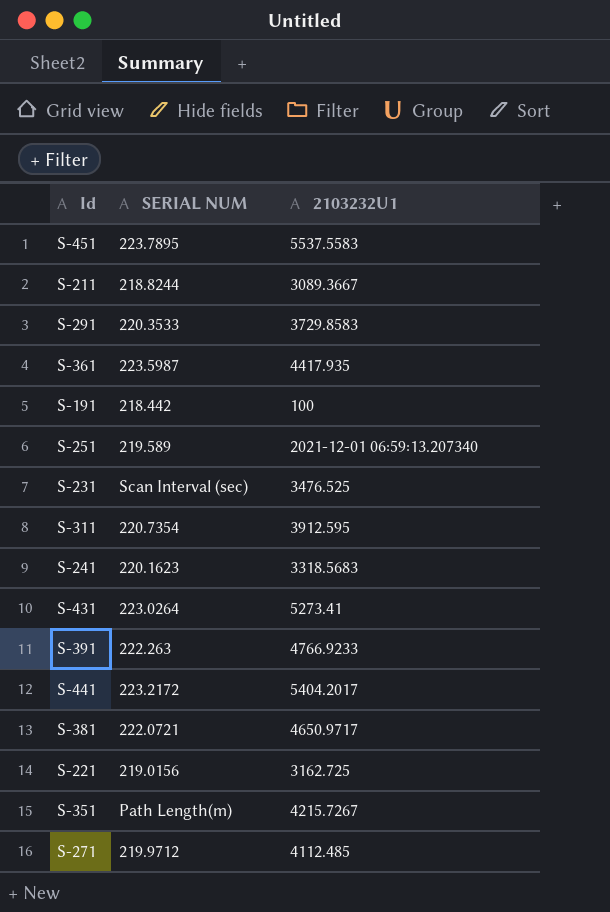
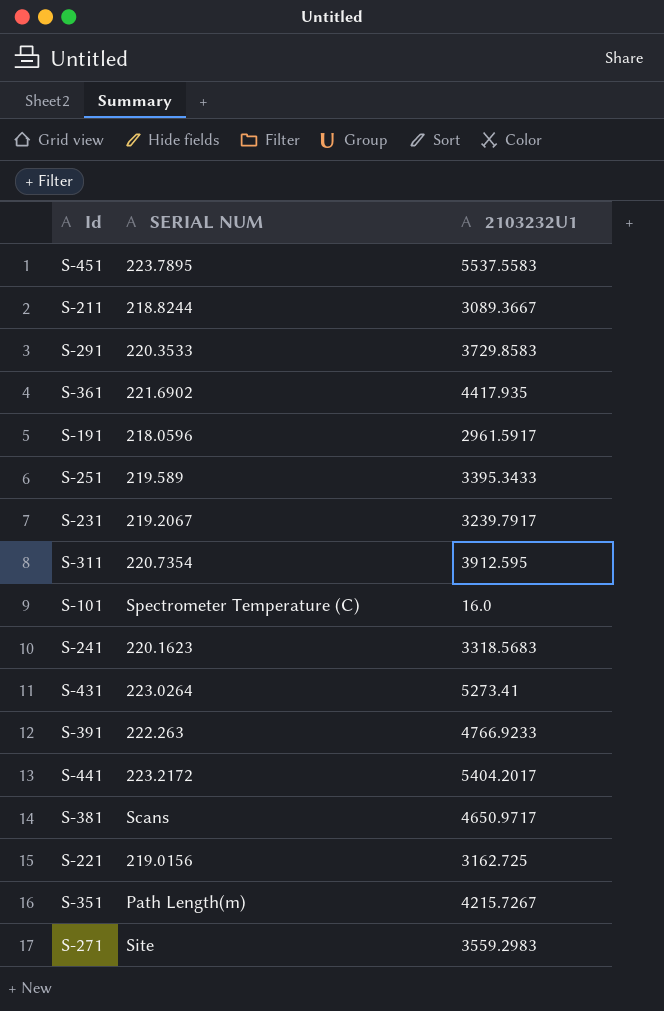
S-361 | SERIAL NUM: 223.5987 -> 221.6902
S-191 | SERIAL NUM: 218.442 -> 218.0596
S-191 | 2103232U1: 100 -> 2961.5917
S-251 | 2103232U1: 2021-12-01 06:59:13.207340 -> 3395.3433
S-231 | SERIAL NUM: Scan Interval (sec) -> 219.2067
S-231 | 2103232U1: 3476.525 -> 3239.7917
row S-101: none -> Spectrometer Temperature (C) | 16.0
S-381 | SERIAL NUM: 222.0721 -> Scans
S-271 | SERIAL NUM: 219.9712 -> Site
S-271 | 2103232U1: 4112.485 -> 3559.2983

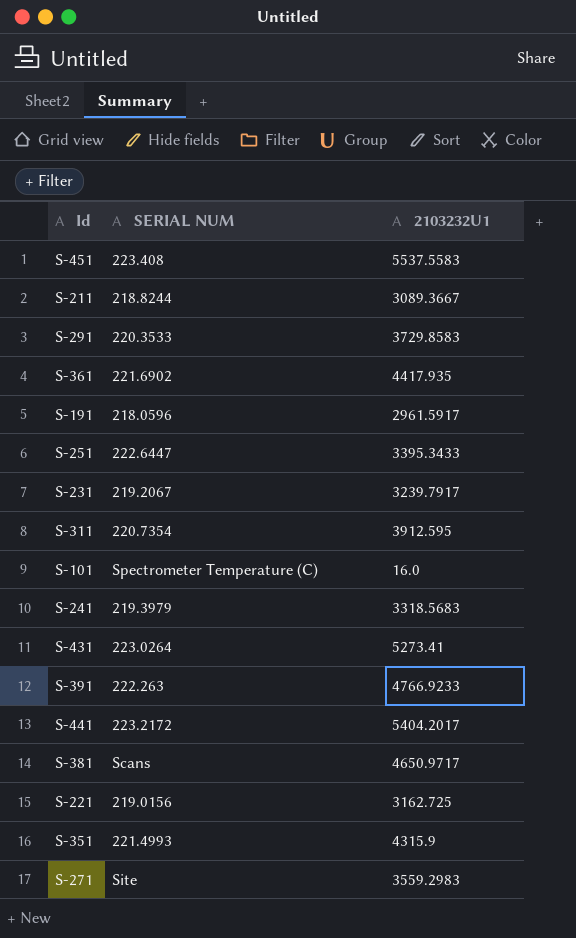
S-451 | SERIAL NUM: 223.7895 -> 223.408
S-251 | SERIAL NUM: 219.589 -> 222.6447
S-241 | SERIAL NUM: 220.1623 -> 219.3979
S-351 | SERIAL NUM: Path Length(m) -> 221.4993
S-351 | 2103232U1: 4215.7267 -> 4315.9

